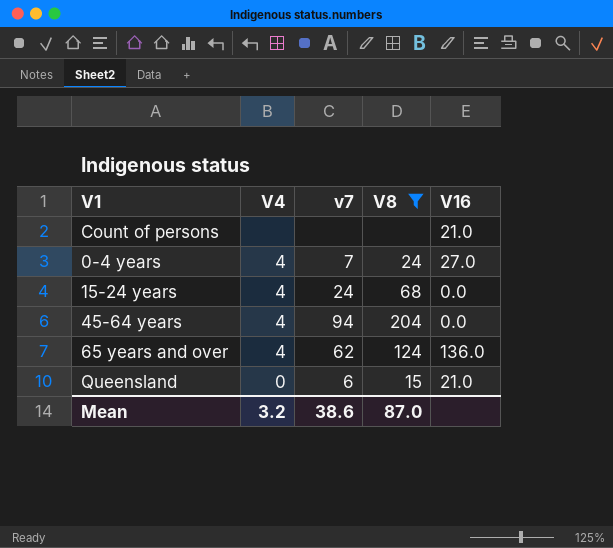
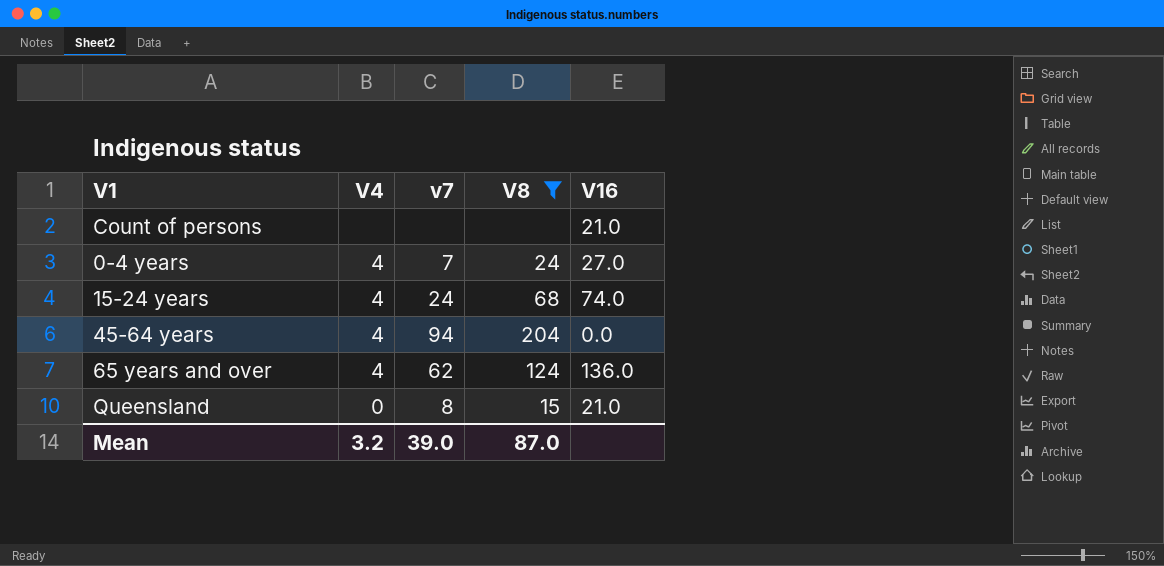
15-24 years | V16: 0.0 -> 74.0
Queensland | v7: 6 -> 8
Mean | v7: 38.6 -> 39.0

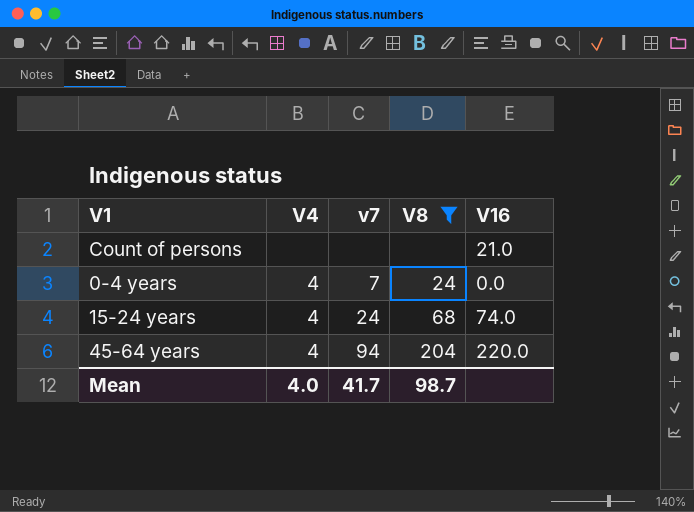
row 65 years and over: 4 | 62 | 124 | 136.0 -> none
row Queensland: 0 | 8 | 15 | 21.0 -> none
0-4 years | V16: 27.0 -> 0.0
45-64 years | V16: 0.0 -> 220.0
Mean | V4: 3.2 -> 4.0
Mean | v7: 39.0 -> 41.7
Mean | V8: 87.0 -> 98.7

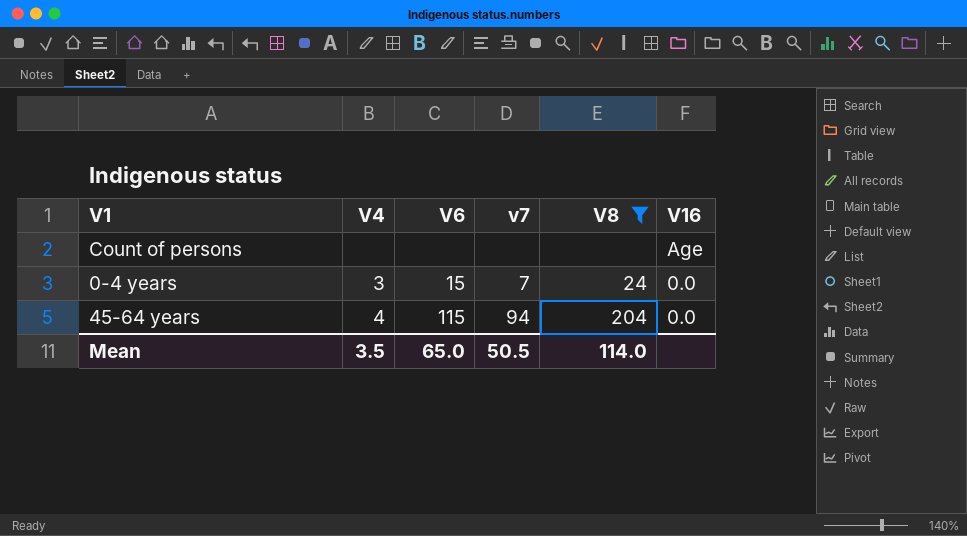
column V6 | position: none -> 3
row 15-24 years: 4 | 24 | 68 | 74.0 -> none
Count of persons | V16: 21.0 -> Age
0-4 years | V4: 4 -> 3
45-64 years | V16: 220.0 -> 0.0
Mean | V4: 4.0 -> 3.5
Mean | v7: 41.7 -> 50.5
Mean | V8: 98.7 -> 114.0

